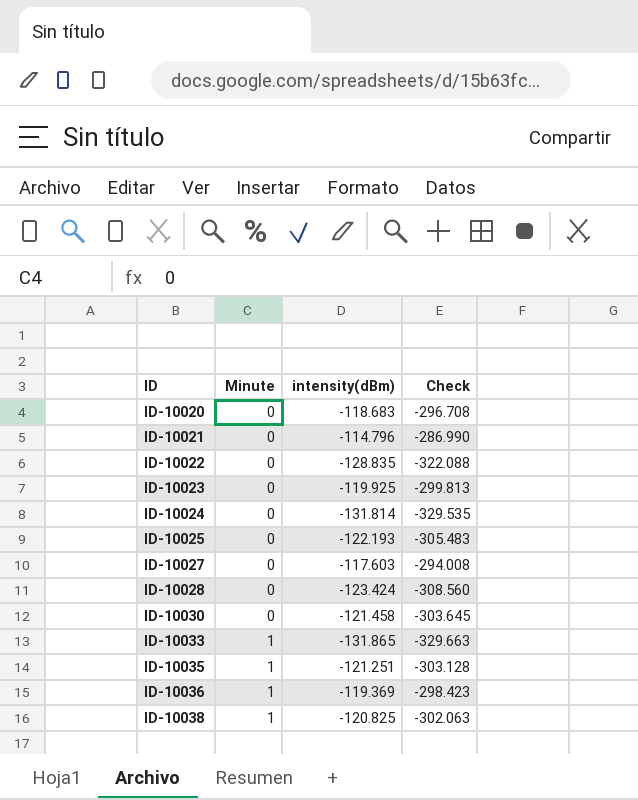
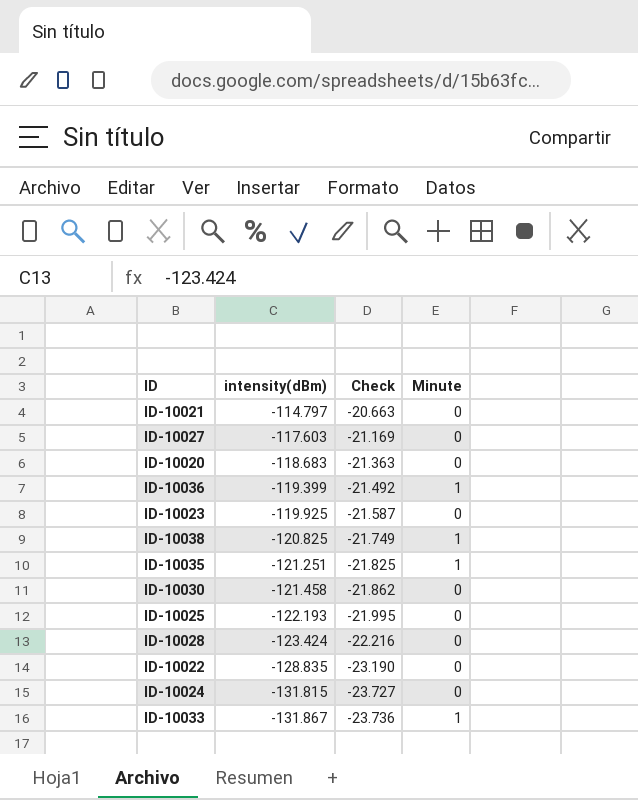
row order: ID ascending -> intensity(dBm) descending
column Check | formula: [intensity(dBm)] * 2.5 -> [intensity(dBm)] * 0.18
column Minute | position: 2 -> 4
ID-10021 | intensity(dBm): -114.796 -> -114.797
ID-10036 | intensity(dBm): -119.369 -> -119.399
ID-10024 | intensity(dBm): -131.814 -> -131.815
ID-10033 | intensity(dBm): -131.865 -> -131.867

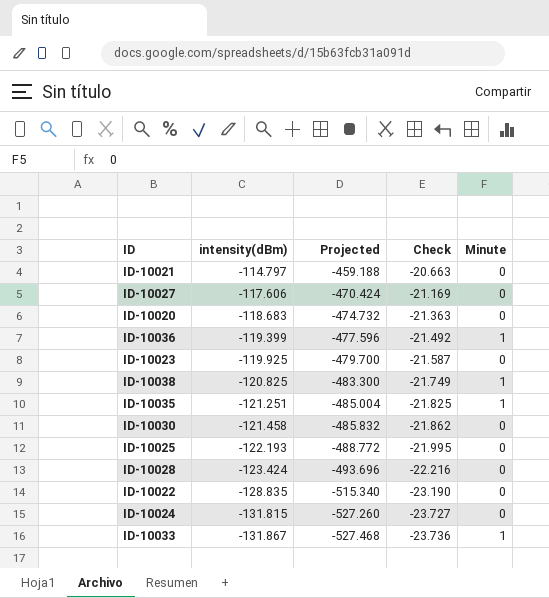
column Projected | formula: none -> [intensity(dBm)] * 4
ID-10027 | intensity(dBm): -117.603 -> -117.606

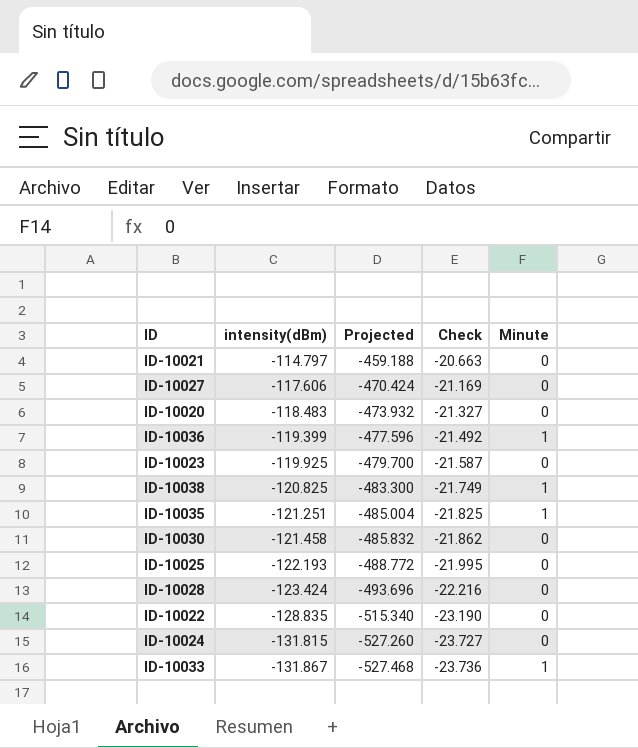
ID-10020 | intensity(dBm): -118.683 -> -118.483
ID-10020 | Projected: -474.732 -> -473.932
ID-10020 | Check: -21.363 -> -21.327

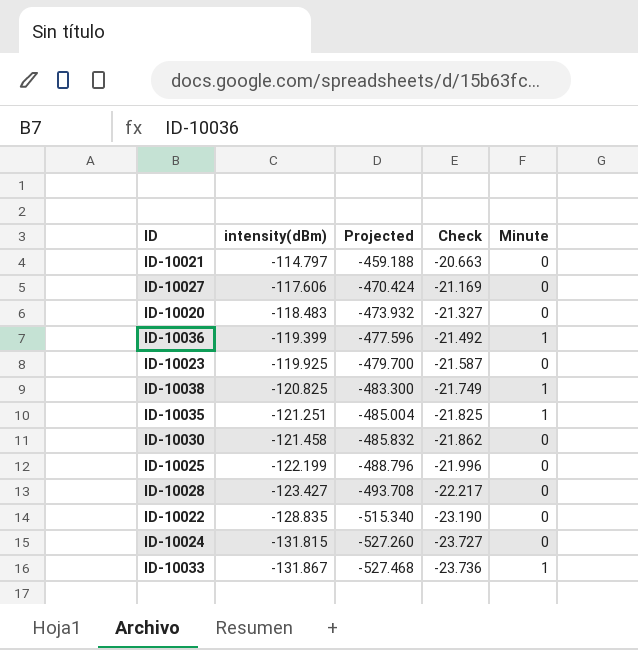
ID-10025 | intensity(dBm): -122.193 -> -122.199
ID-10025 | Projected: -488.772 -> -488.796
ID-10025 | Check: -21.995 -> -21.996
ID-10028 | intensity(dBm): -123.424 -> -123.427
ID-10028 | Projected: -493.696 -> -493.708
ID-10028 | Check: -22.216 -> -22.217

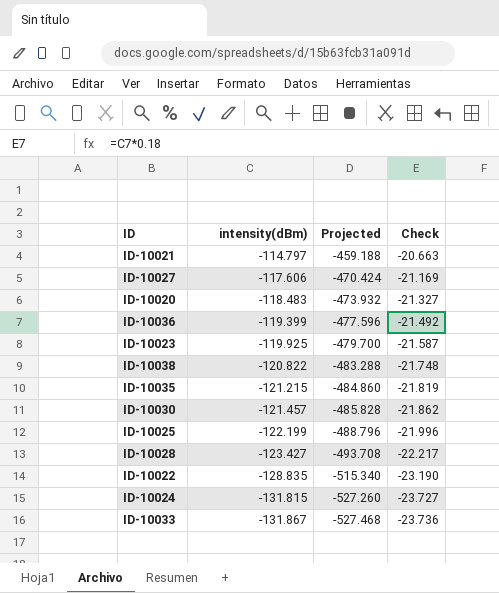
column Minute | position: 5 -> none
ID-10038 | intensity(dBm): -120.825 -> -120.822
ID-10038 | Projected: -483.300 -> -483.288
ID-10038 | Check: -21.749 -> -21.748
ID-10035 | intensity(dBm): -121.251 -> -121.215
ID-10035 | Projected: -485.004 -> -484.860
ID-10035 | Check: -21.825 -> -21.819
ID-10030 | intensity(dBm): -121.458 -> -121.457
ID-10030 | Projected: -485.832 -> -485.828

